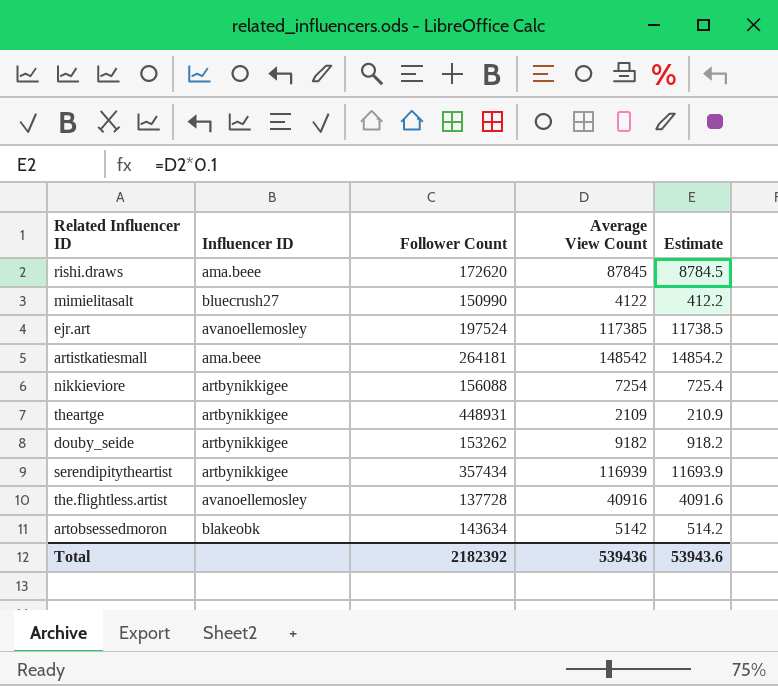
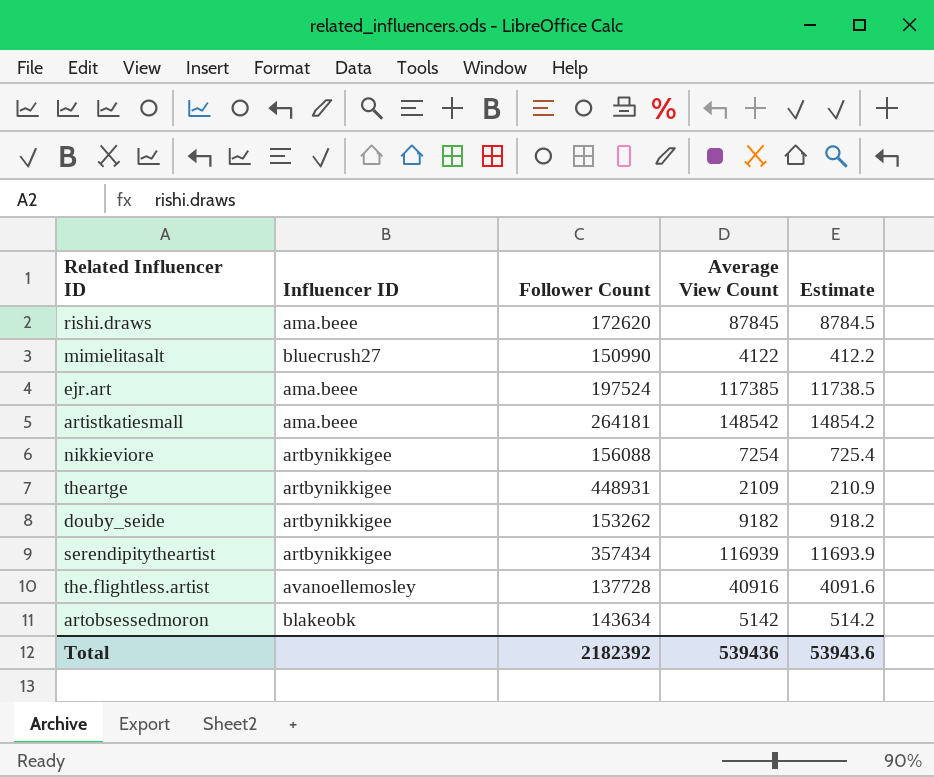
ejr.art | Influencer ID: avanoellemosley -> ama.beee

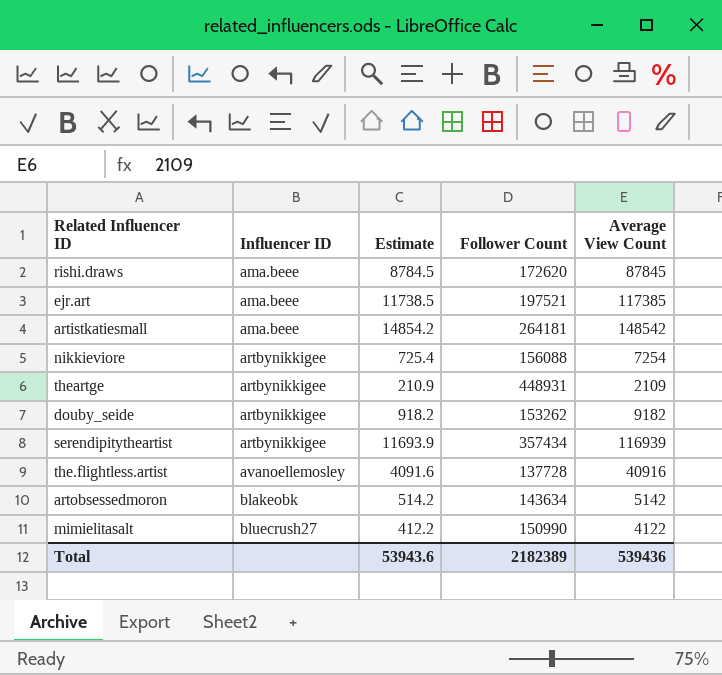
row order: none -> Influencer ID ascending
column Estimate | position: 5 -> 3
ejr.art | Follower Count: 197524 -> 197521
Total | Follower Count: 2182392 -> 2182389

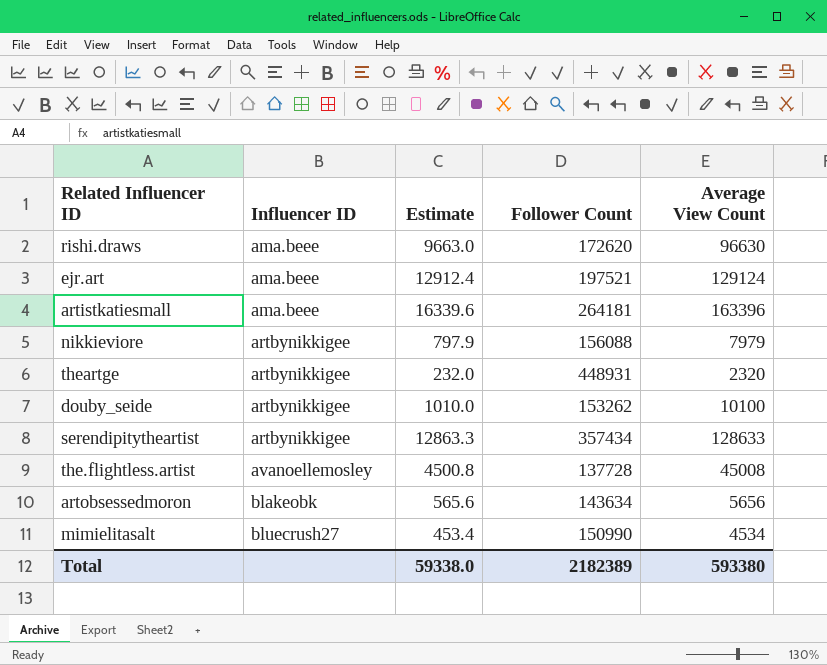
rishi.draws | Estimate: 8784.5 -> 9663.0
rishi.draws | Average View Count: 87845 -> 96630
ejr.art | Estimate: 11738.5 -> 12912.4
ejr.art | Average View Count: 117385 -> 129124
artistkatiesmall | Estimate: 14854.2 -> 16339.6
artistkatiesmall | Average View Count: 148542 -> 163396
nikkieviore | Estimate: 725.4 -> 797.9
nikkieviore | Average View Count: 7254 -> 7979
theartge | Estimate: 210.9 -> 232.0
theartge | Average View Count: 2109 -> 2320
douby_seide | Estimate: 918.2 -> 1010.0
douby_seide | Average View Count: 9182 -> 10100
serendipitytheartist | Estimate: 11693.9 -> 12863.3
serendipitytheartist | Average View Count: 116939 -> 128633
the.flightless.artist | Estimate: 4091.6 -> 4500.8
the.flightless.artist | Average View Count: 40916 -> 45008
artobsessedmoron | Estimate: 514.2 -> 565.6
artobsessedmoron | Average View Count: 5142 -> 5656
mimielitasalt | Estimate: 412.2 -> 453.4
mimielitasalt | Average View Count: 4122 -> 4534
Total | Estimate: 53943.6 -> 59338.0
Total | Average View Count: 539436 -> 593380

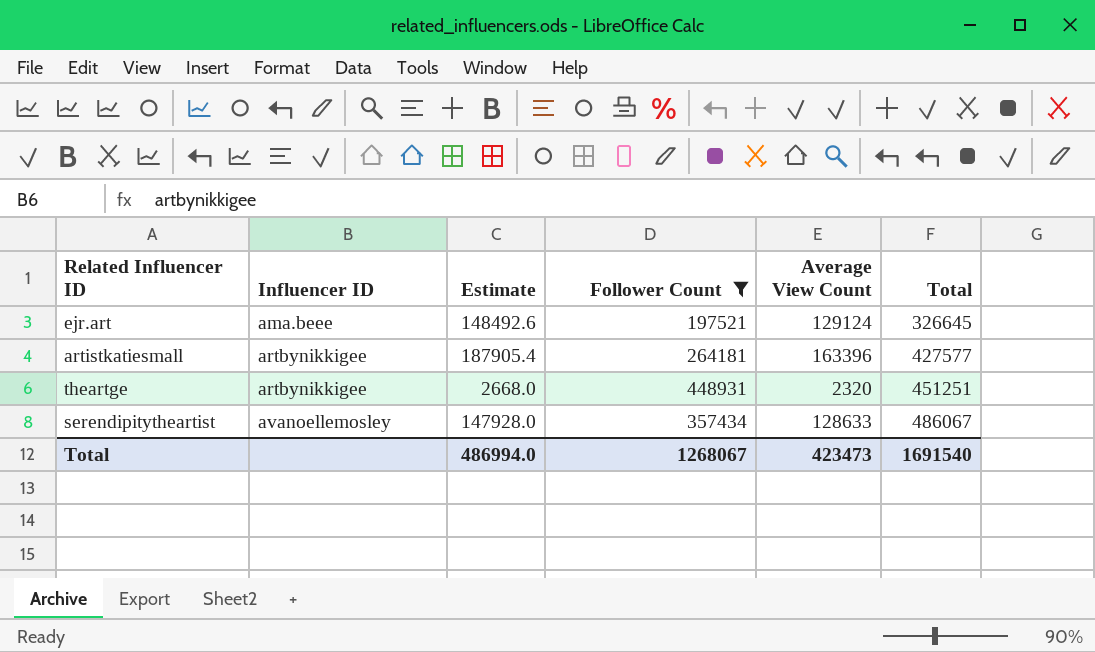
filter: none -> Follower Count >= 197521
column Estimate | formula: [Average View Count] * 0.1 -> [Average View Count] * 1.15
column Total | formula: none -> [Follower Count] + [Average View Count]
artistkatiesmall | Influencer ID: ama.beee -> artbynikkigee
serendipitytheartist | Influencer ID: artbynikkigee -> avanoellemosley
Total | Estimate: 59338.0 -> 486994.0
Total | Follower Count: 2182389 -> 1268067
Total | Average View Count: 593380 -> 423473

